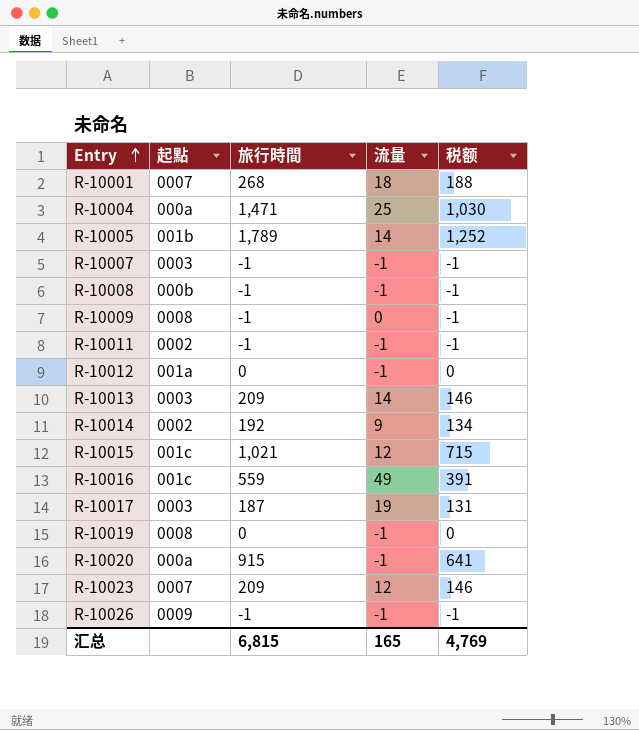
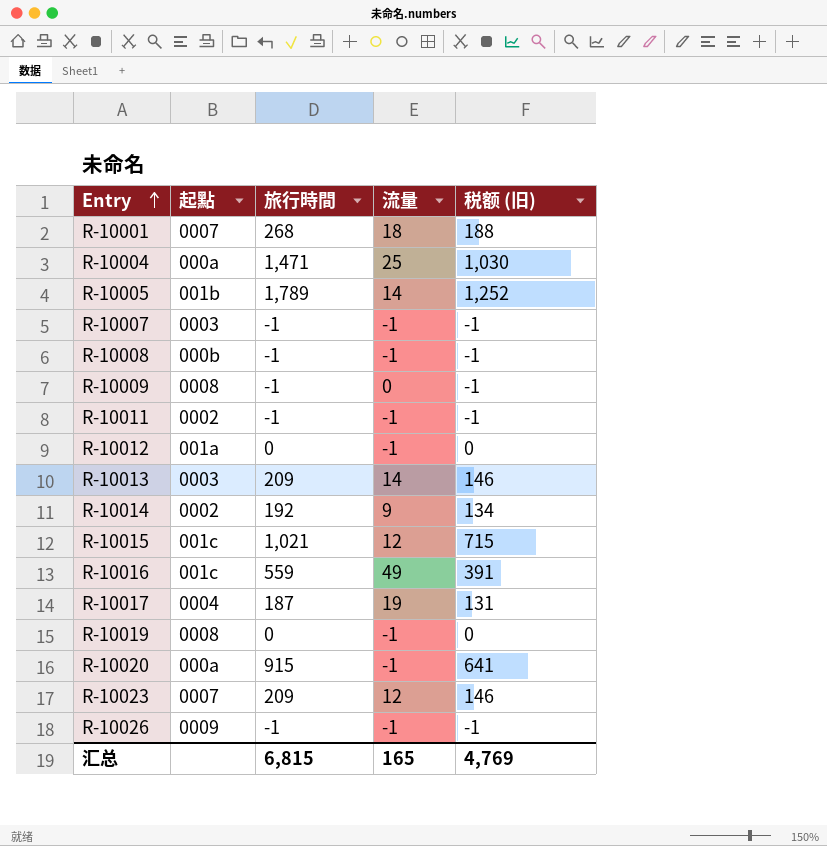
column name: 税额 -> 税额 (旧)
R-10017 | 起點: 0003 -> 0004

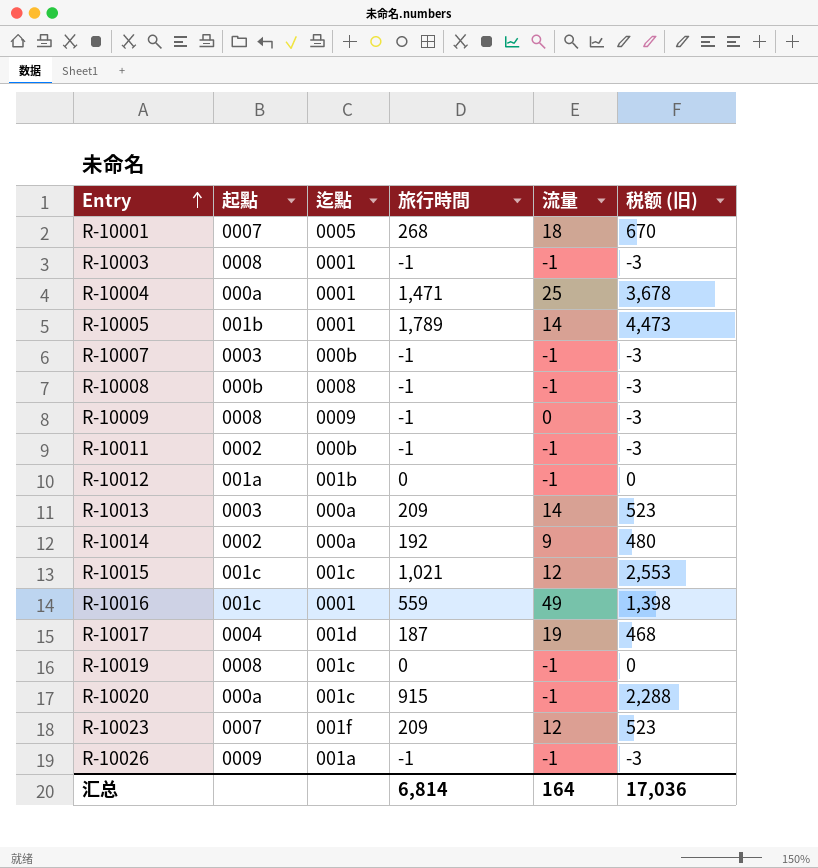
column 迄點 | position: none -> 3
column 税额 (旧) | formula: [旅行時間] * 0.7 -> [旅行時間] * 2.5
row R-10003: none -> 0008 | 0001 | -1 | -1 | -3
汇总 | 旅行時間: 6,815 -> 6,814
汇总 | 流量: 165 -> 164
汇总 | 税额 (旧): 4,769 -> 17,036

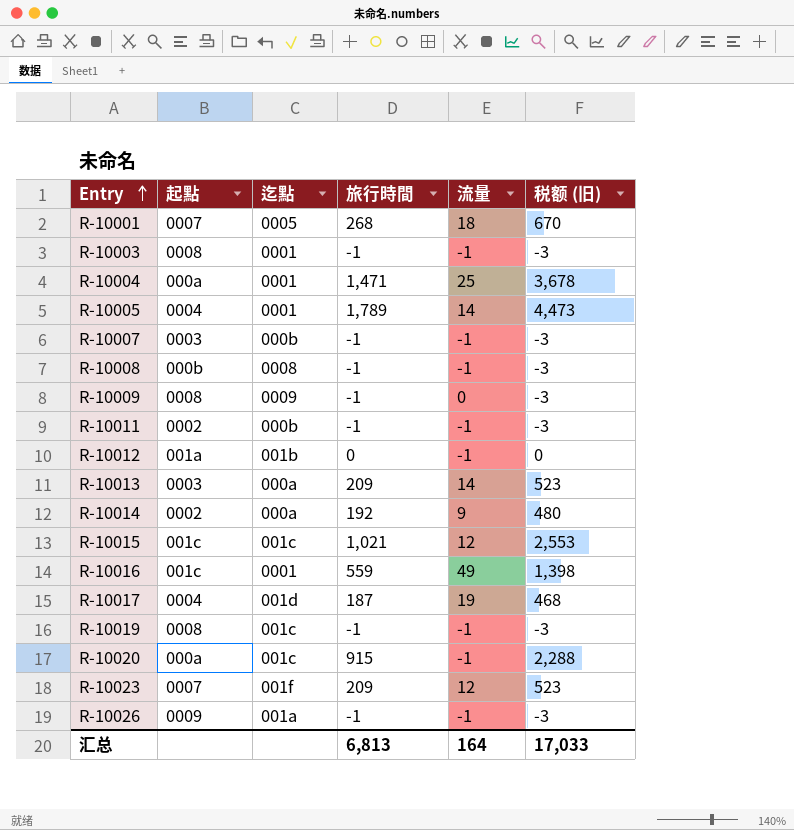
R-10005 | 起點: 001b -> 0004
R-10019 | 旅行時間: 0 -> -1
R-10019 | 税额 (旧): 0 -> -3
汇总 | 旅行時間: 6,814 -> 6,813
汇总 | 税额 (旧): 17,036 -> 17,033

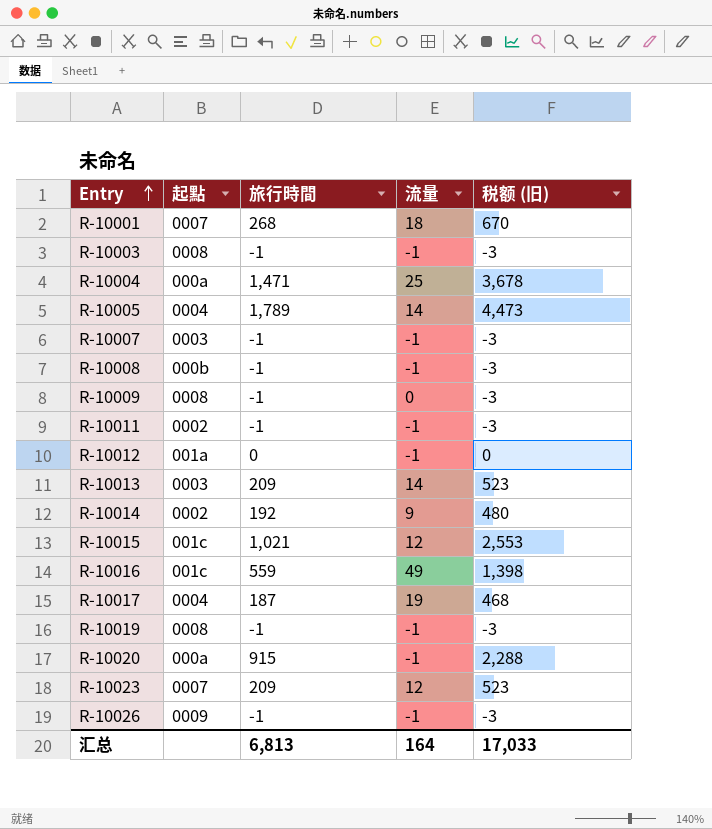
column 迄點 | position: 3 -> none

